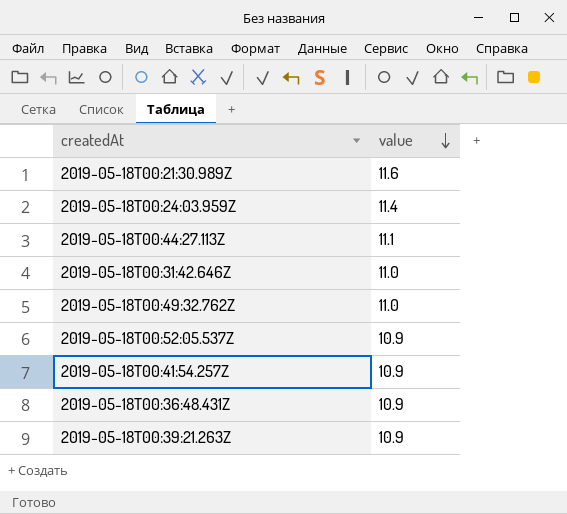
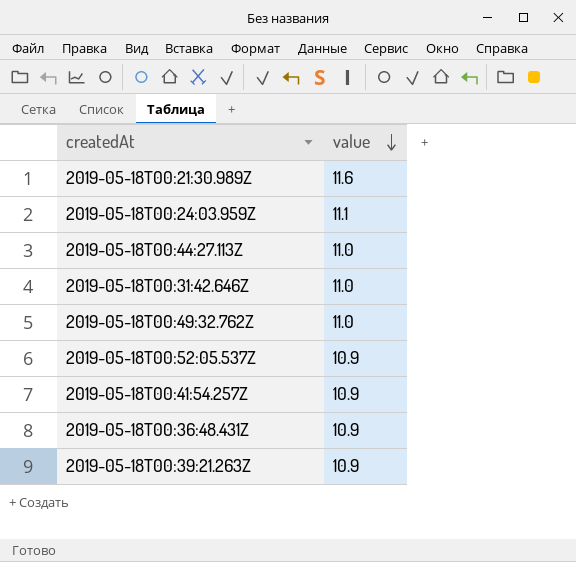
2019-05-18T00:24:03.959Z | value: 11.4 -> 11.1
2019-05-18T00:44:27.113Z | value: 11.1 -> 11.0

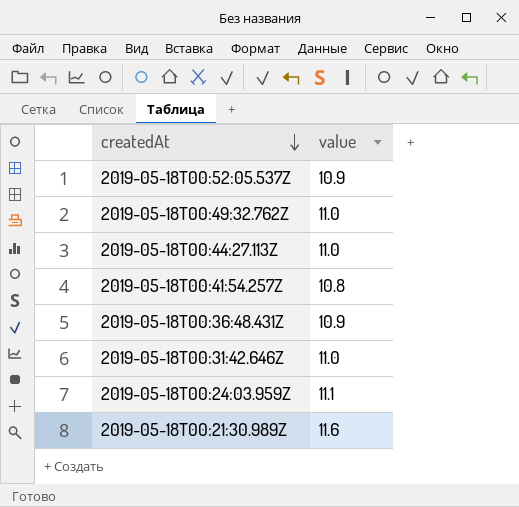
row order: value descending -> createdAt descending
row 2019-05-18T00:39:21.263Z: 10.9 -> none
2019-05-18T00:41:54.257Z | value: 10.9 -> 10.8

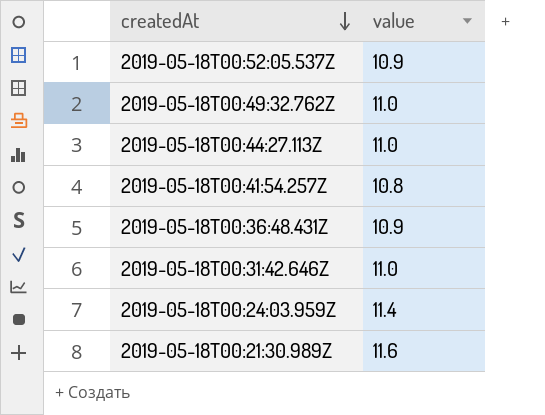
2019-05-18T00:24:03.959Z | value: 11.1 -> 11.4

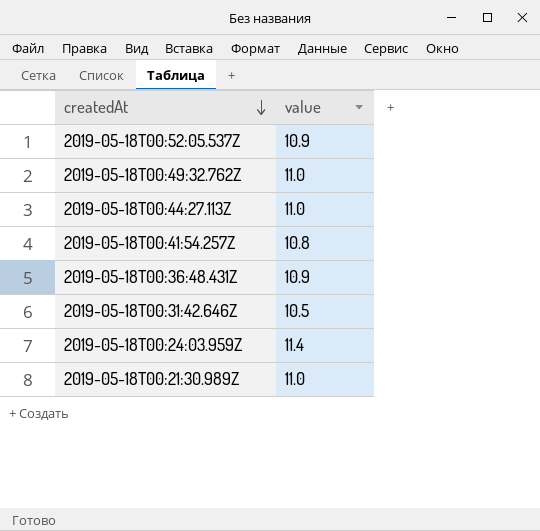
2019-05-18T00:31:42.646Z | value: 11.0 -> 10.5
2019-05-18T00:21:30.989Z | value: 11.6 -> 11.0

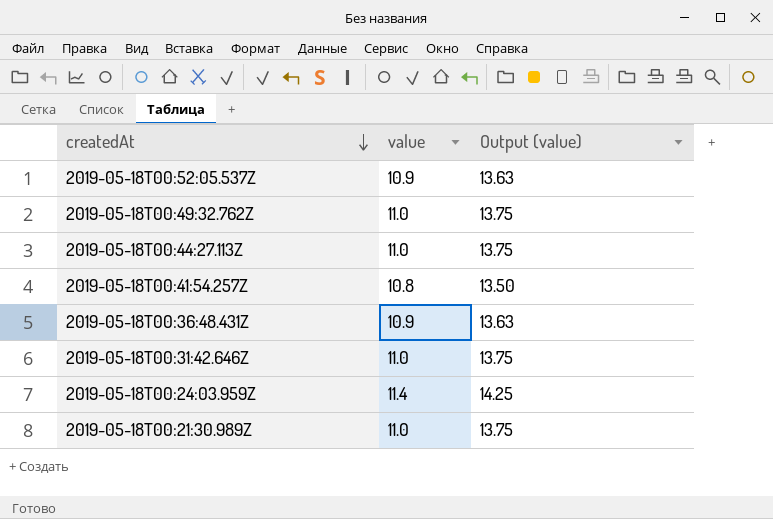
column Output (value) | formula: none -> [value] * 1.25
2019-05-18T00:31:42.646Z | value: 10.5 -> 11.0

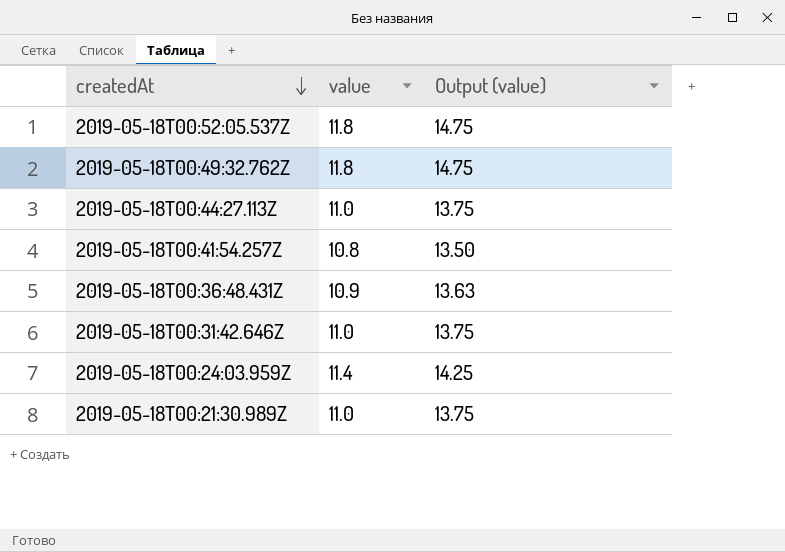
2019-05-18T00:52:05.537Z | value: 10.9 -> 11.8
2019-05-18T00:52:05.537Z | Output (value): 13.63 -> 14.75
2019-05-18T00:49:32.762Z | value: 11.0 -> 11.8
2019-05-18T00:49:32.762Z | Output (value): 13.75 -> 14.75

